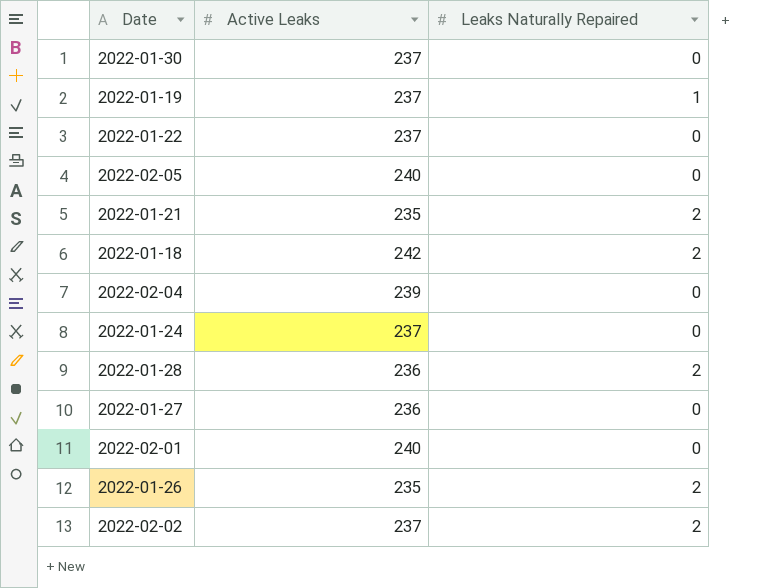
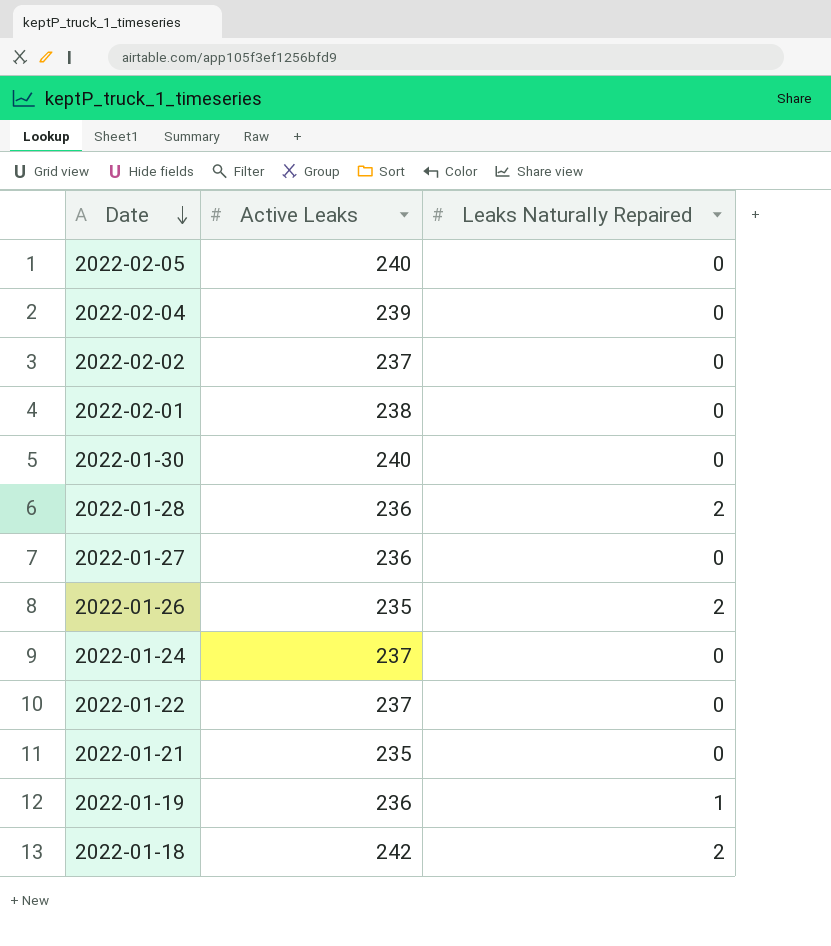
row order: none -> Date descending
2022-02-02 | Leaks Naturally Repaired: 2 -> 0
2022-02-01 | Active Leaks: 240 -> 238
2022-01-30 | Active Leaks: 237 -> 240
2022-01-21 | Leaks Naturally Repaired: 2 -> 0
2022-01-19 | Active Leaks: 237 -> 236

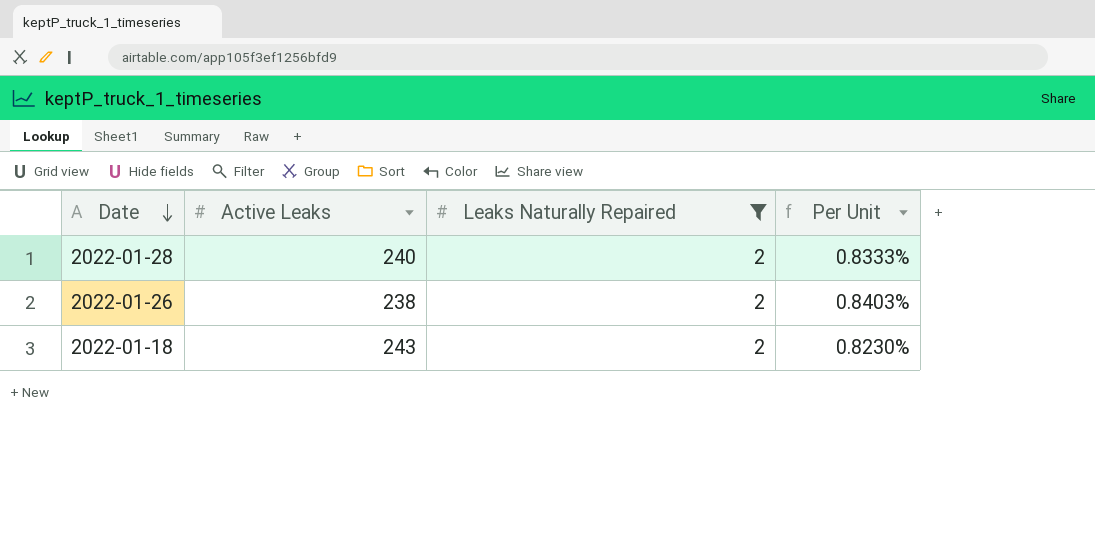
filter: none -> Leaks Naturally Repaired = 2
column Per Unit | formula: none -> [Leaks Naturally Repaired] / [Active Leaks]
2022-01-28 | Active Leaks: 236 -> 240
2022-01-26 | Active Leaks: 235 -> 238
2022-01-18 | Active Leaks: 242 -> 243

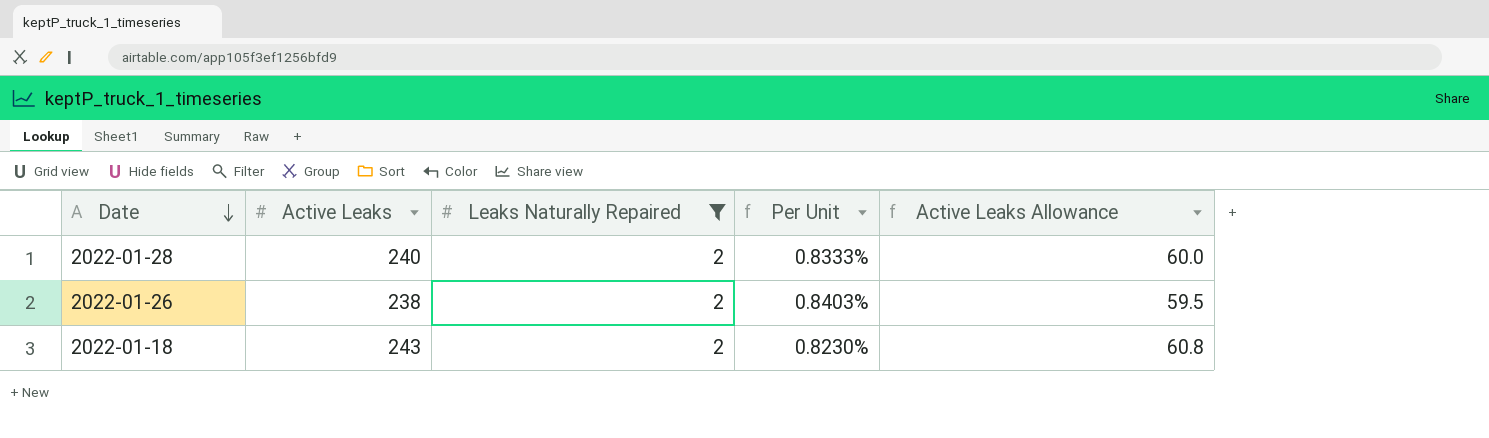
column Active Leaks Allowance | formula: none -> [Active Leaks] * 0.25

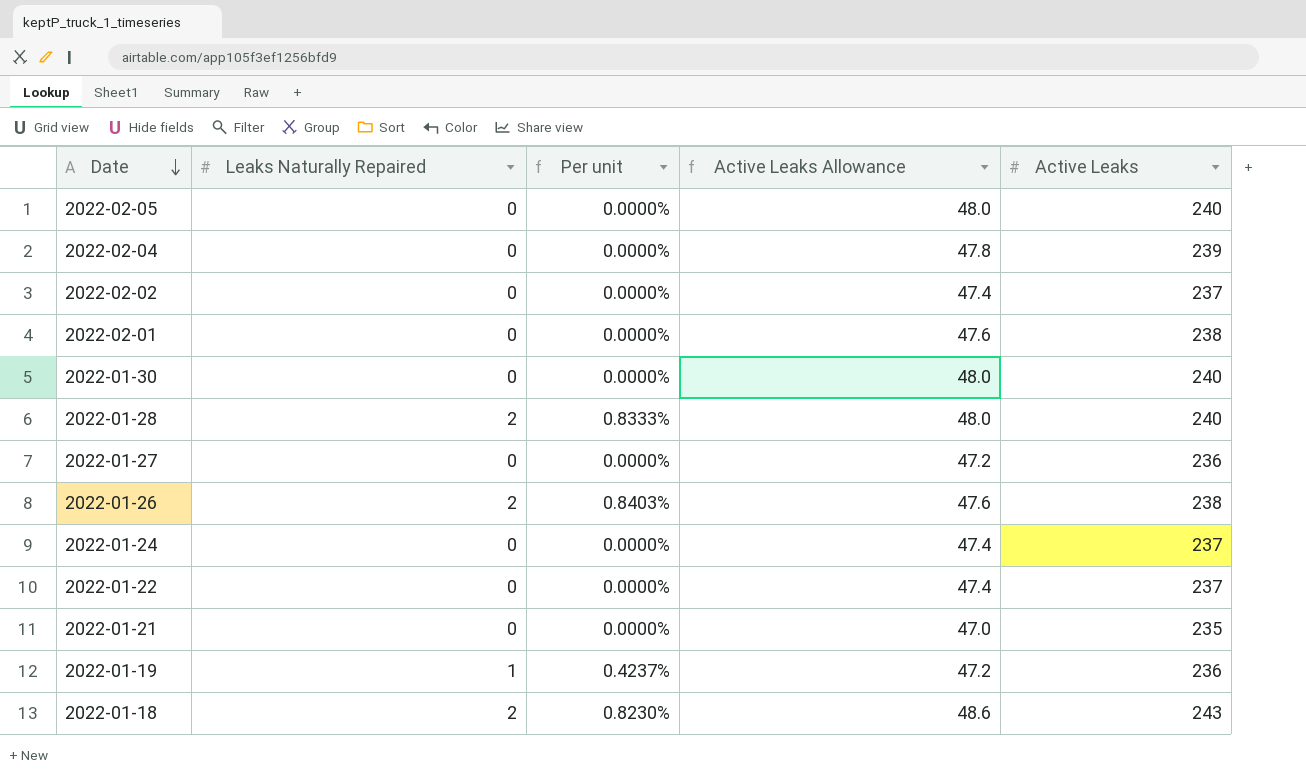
filter: Leaks Naturally Repaired = 2 -> none
column name: Per Unit -> Per unit
column Active Leaks Allowance | formula: [Active Leaks] * 0.25 -> [Active Leaks] * 0.2
column Active Leaks | position: 2 -> 5

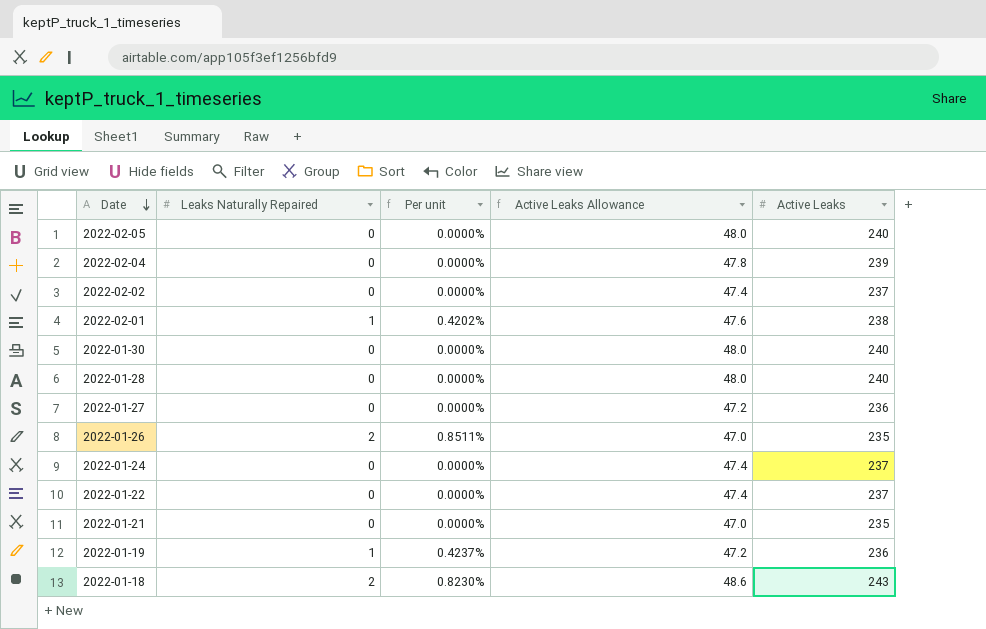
2022-02-01 | Leaks Naturally Repaired: 0 -> 1
2022-02-01 | Per unit: 0.0000% -> 0.4202%
2022-01-28 | Leaks Naturally Repaired: 2 -> 0
2022-01-28 | Per unit: 0.8333% -> 0.0000%
2022-01-26 | Per unit: 0.8403% -> 0.8511%
2022-01-26 | Active Leaks Allowance: 47.6 -> 47.0
2022-01-26 | Active Leaks: 238 -> 235

